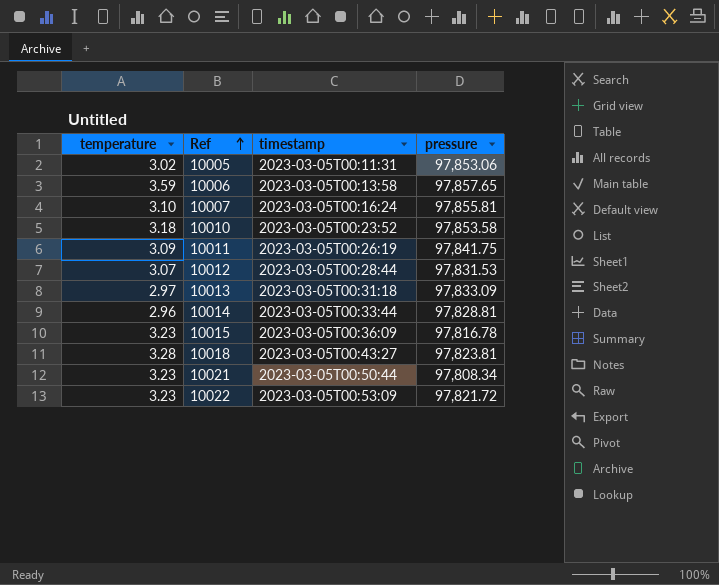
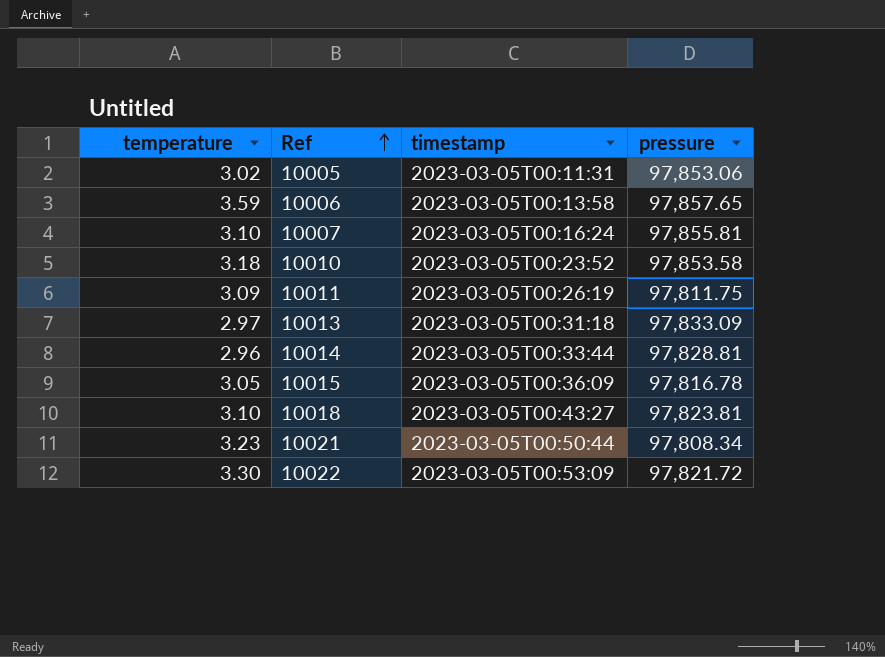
row 10012: 3.07 | 2023-03-05T00:28:44 | 97,831.53 -> none
10011 | pressure: 97,841.75 -> 97,811.75
10015 | temperature: 3.23 -> 3.05
10018 | temperature: 3.28 -> 3.10
10022 | temperature: 3.23 -> 3.30

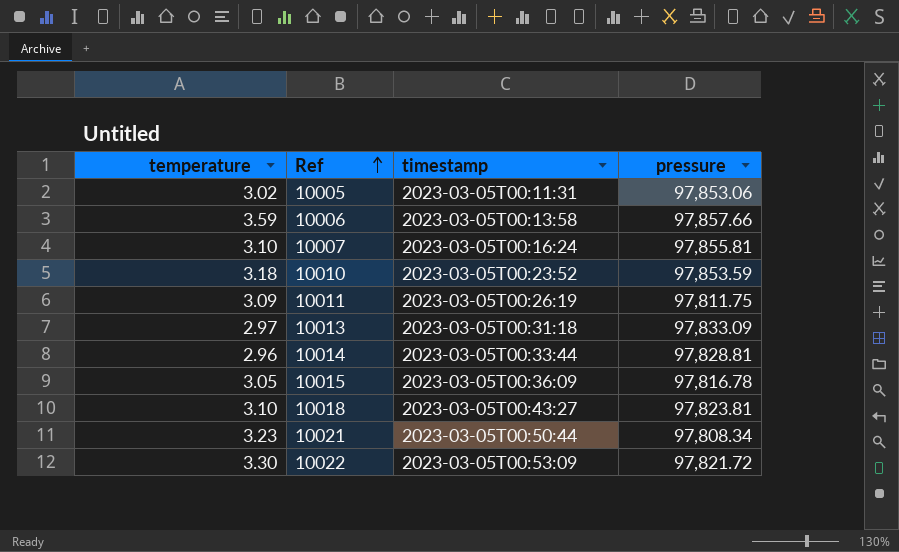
10006 | pressure: 97,857.65 -> 97,857.66
10010 | pressure: 97,853.58 -> 97,853.59

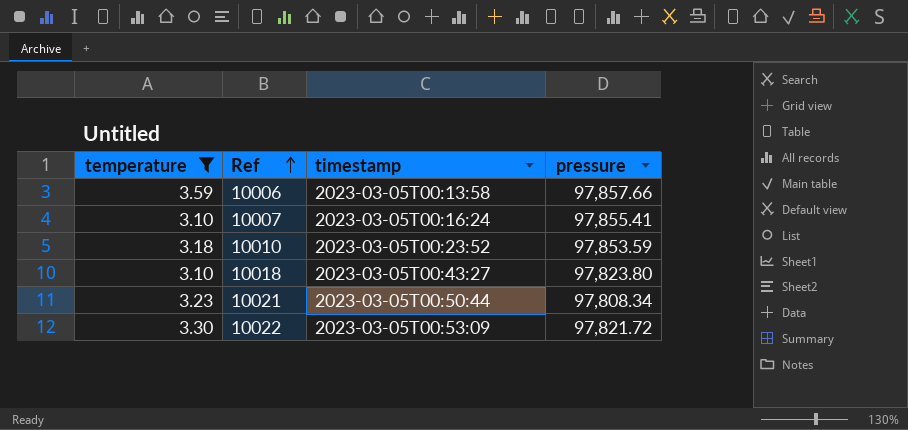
filter: none -> temperature >= 3.10
10007 | pressure: 97,855.81 -> 97,855.41
10018 | pressure: 97,823.81 -> 97,823.80

